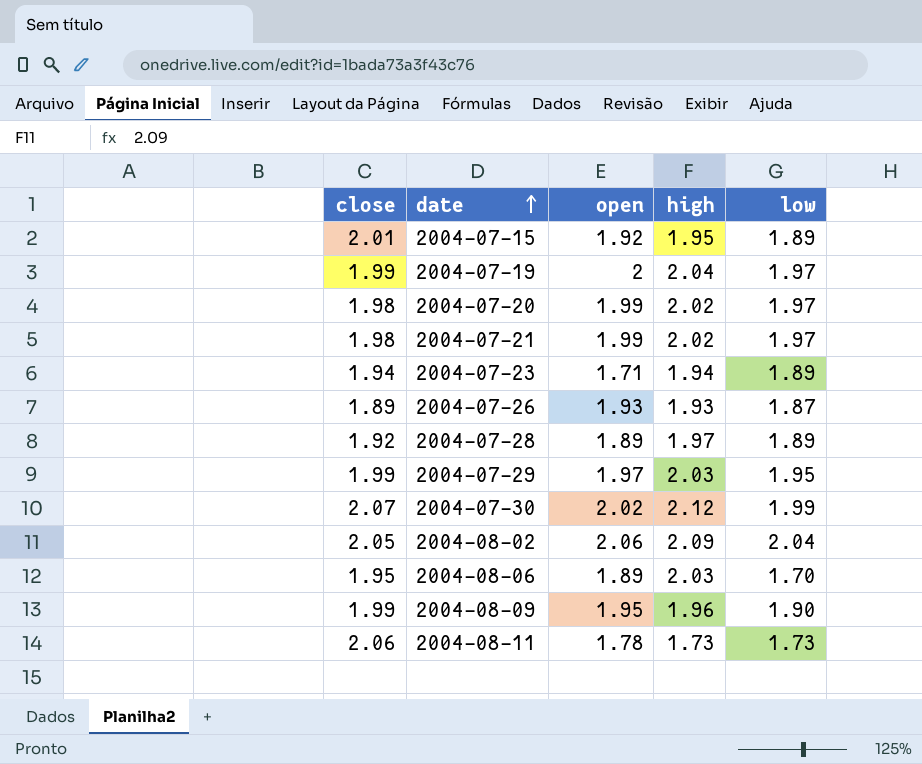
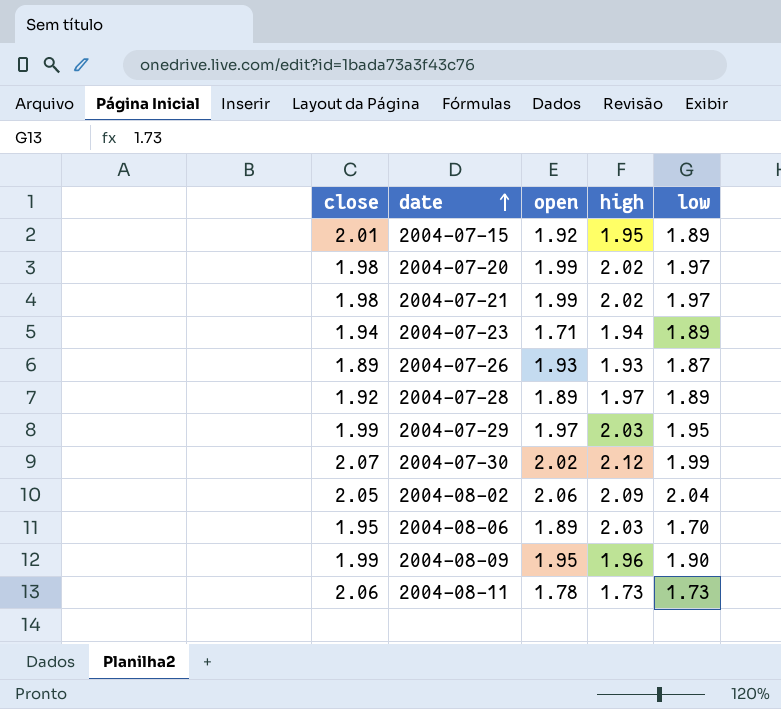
row 2004-07-19: 1.99 | 2 | 2.04 | 1.97 -> none

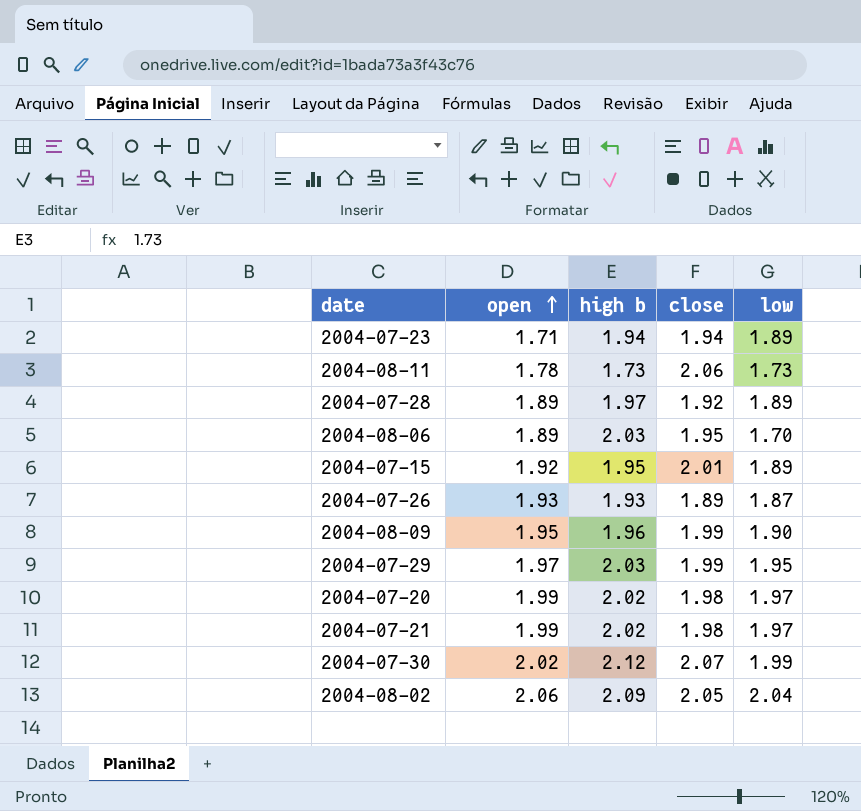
row order: date ascending -> open ascending
column name: high -> high b
column close | position: 1 -> 4

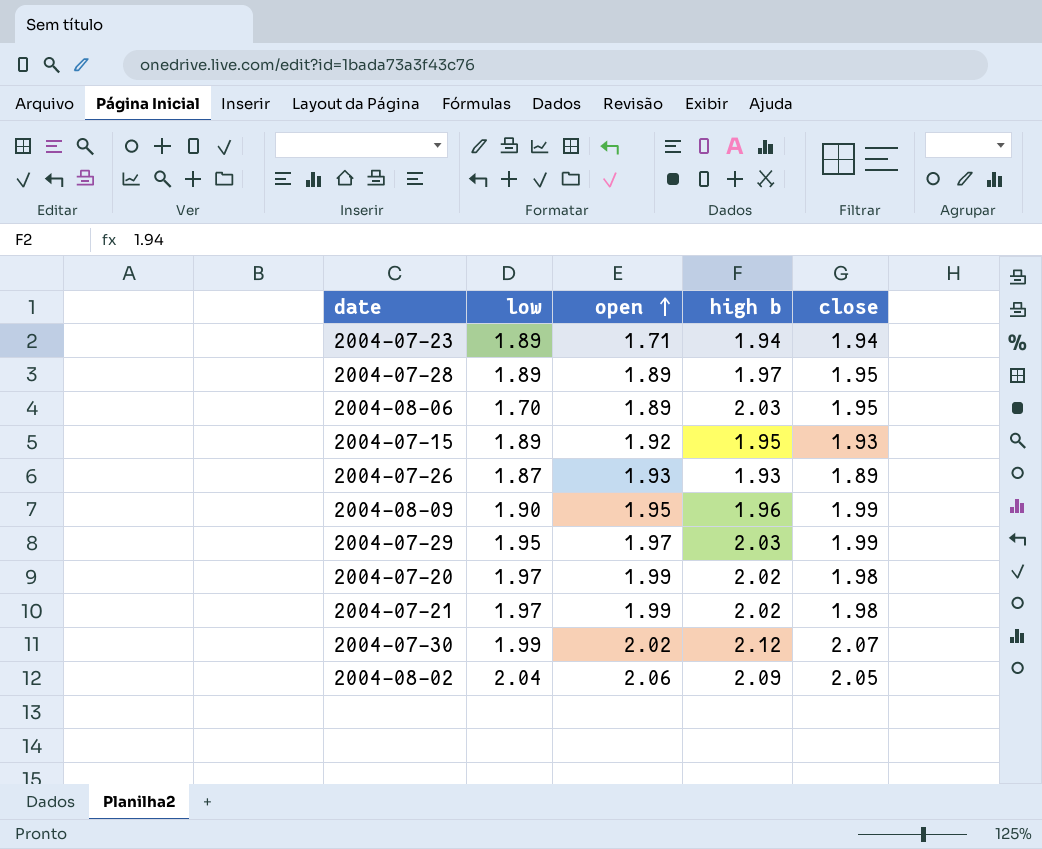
column low | position: 5 -> 2
row 2004-08-11: 1.78 | 1.73 | 2.06 | 1.73 -> none
2004-07-28 | close: 1.92 -> 1.95
2004-07-15 | close: 2.01 -> 1.93

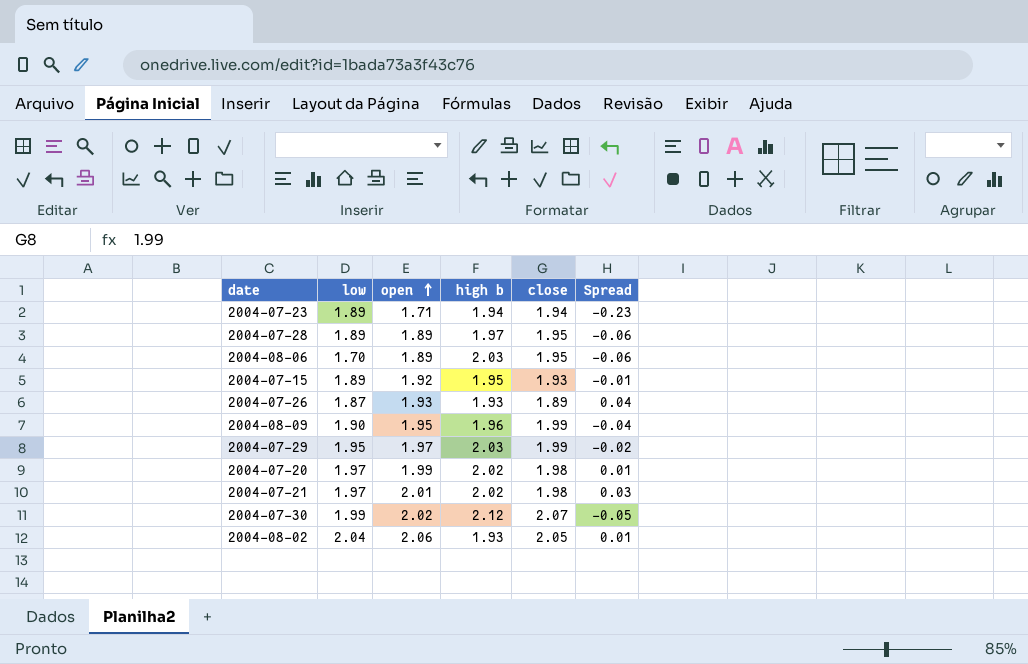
column Spread | formula: none -> [open] - [close]
2004-07-21 | open: 1.99 -> 2.01
2004-08-02 | high b: 2.09 -> 1.93

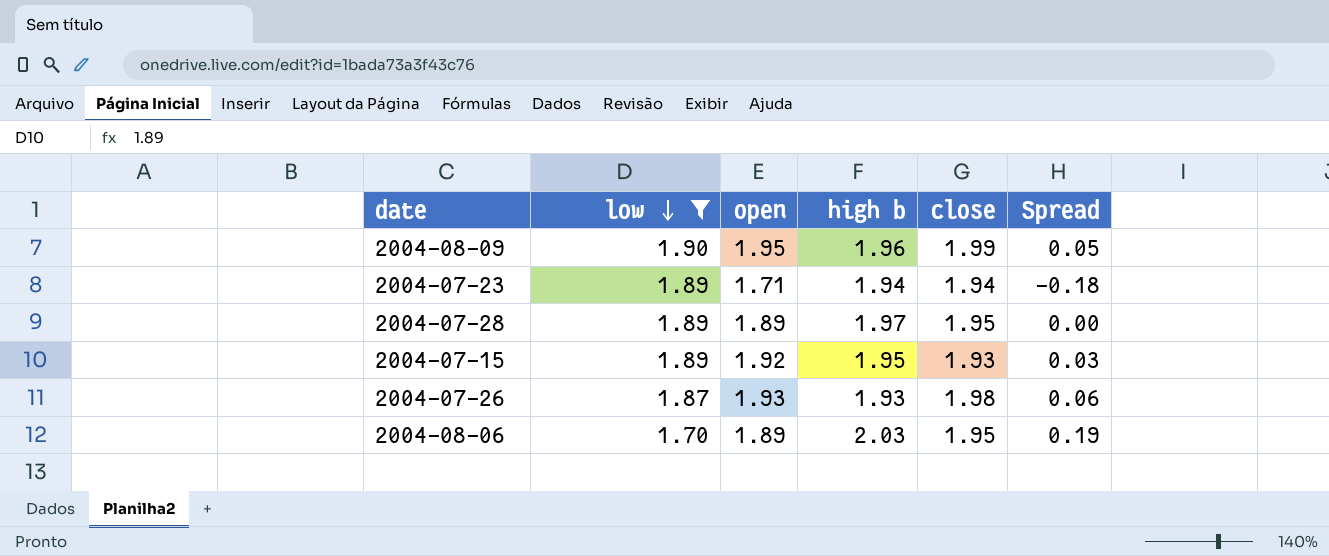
filter: none -> low <= 1.90
row order: open ascending -> low descending
column Spread | formula: [open] - [close] -> [open] - [low]
2004-07-26 | close: 1.89 -> 1.98

